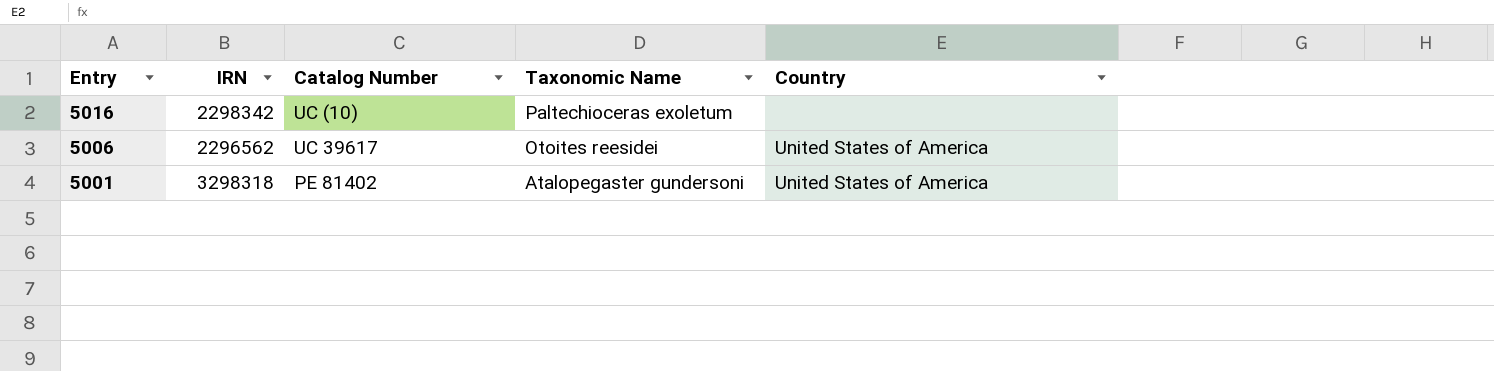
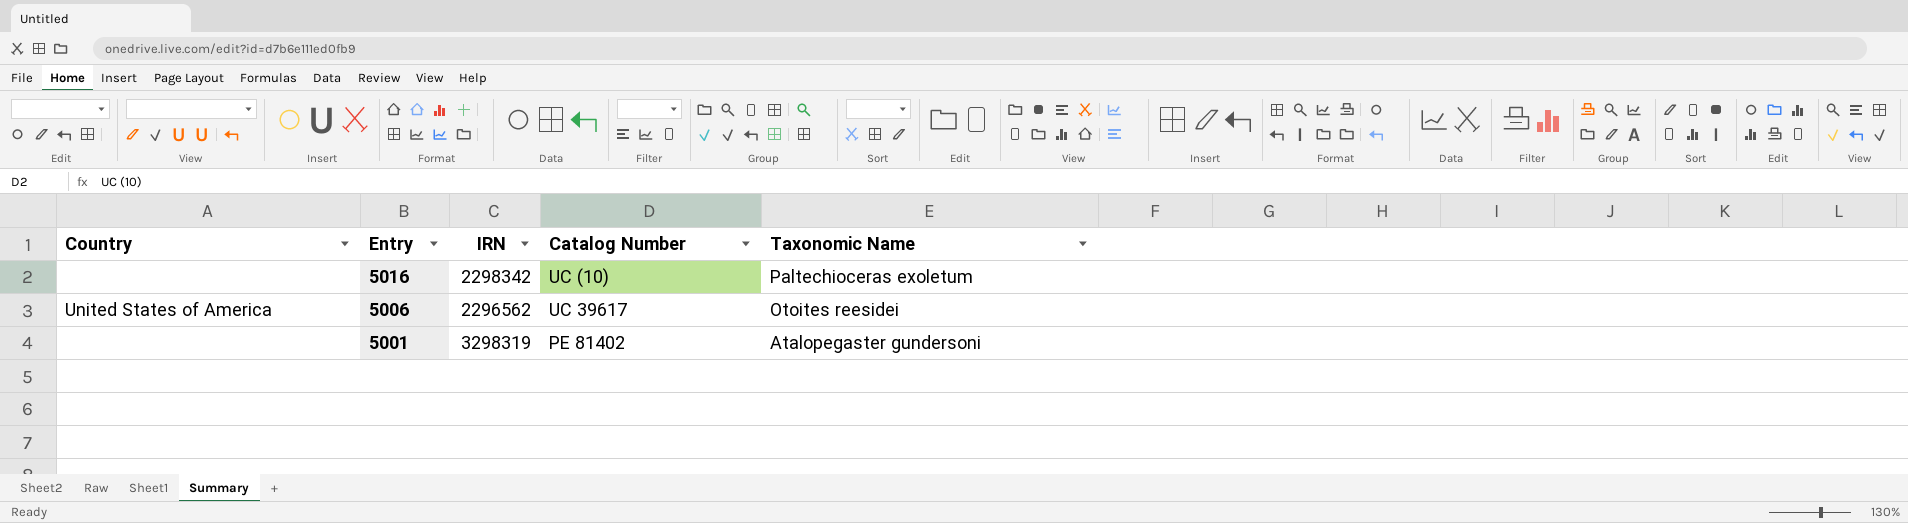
column Country | position: 5 -> 1
5001 | Country: United States of America -> none
5001 | IRN: 3298318 -> 3298319

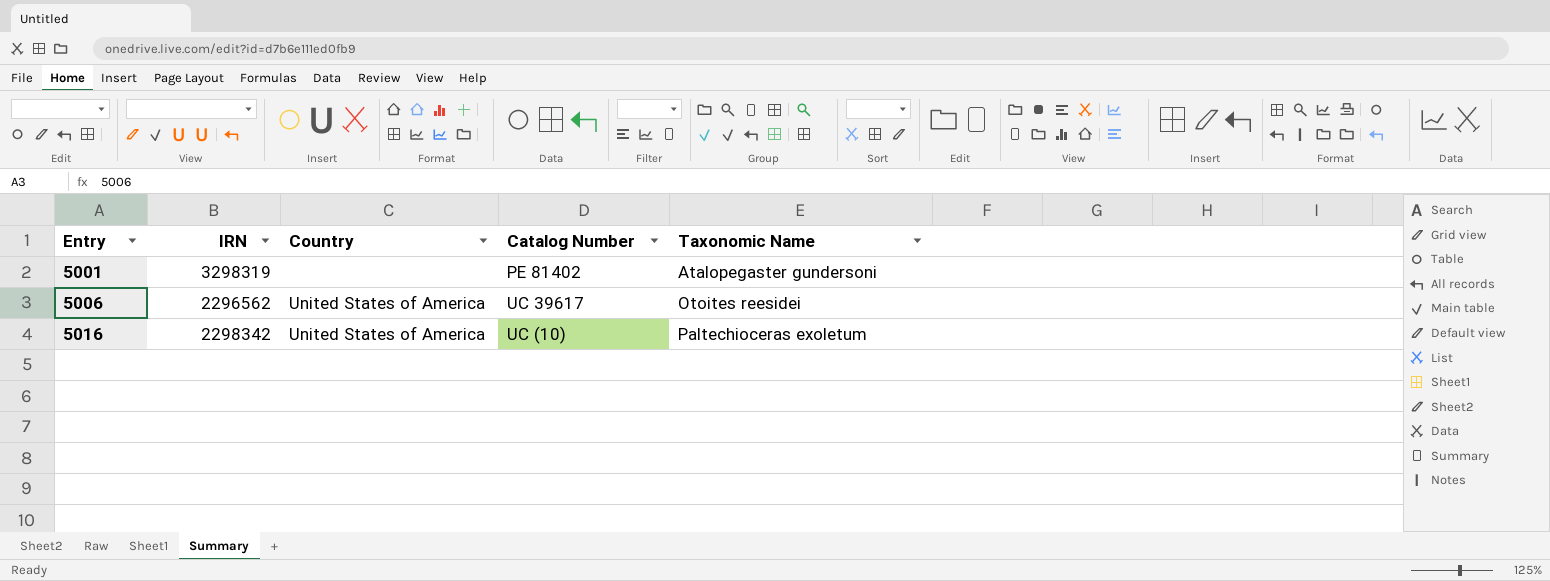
row order: Entry descending -> Entry ascending
column Country | position: 1 -> 3
5016 | Country: none -> United States of America

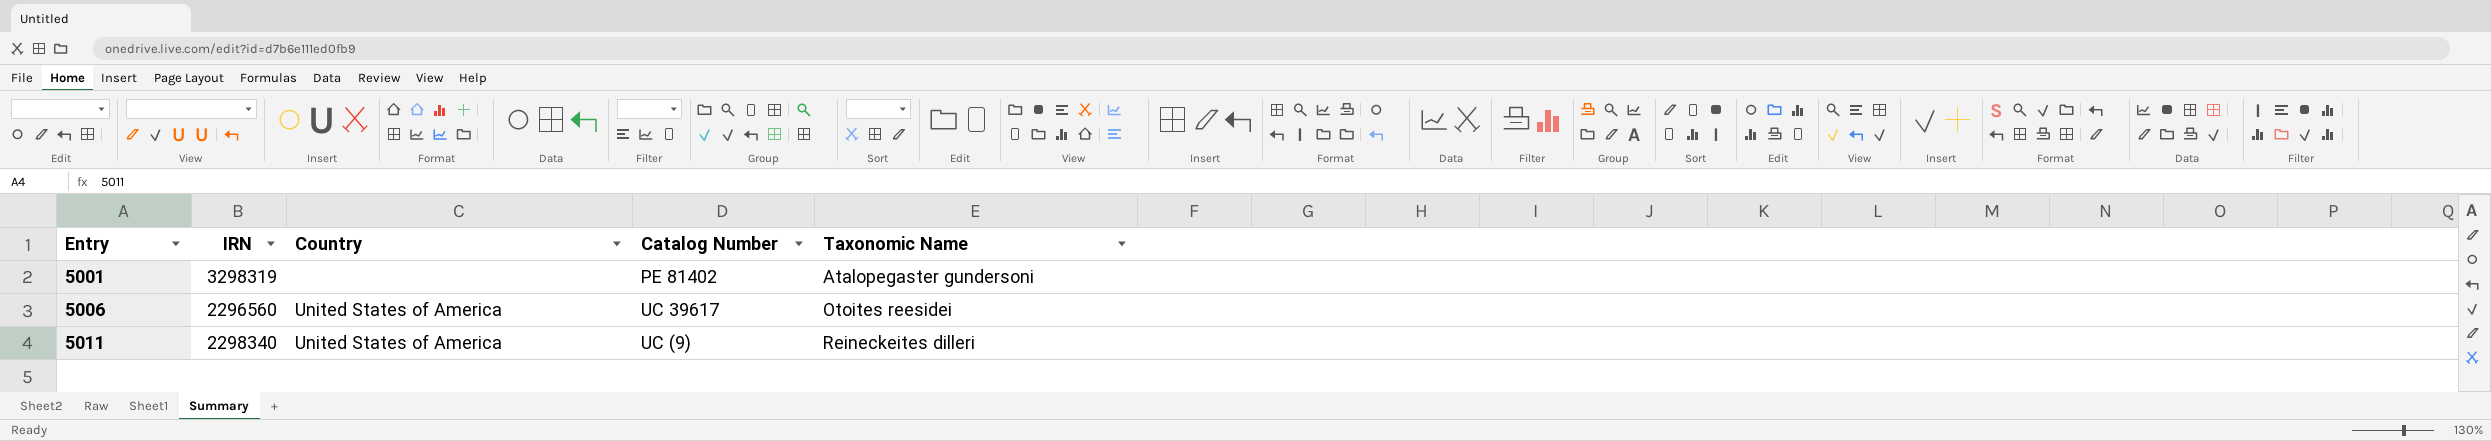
row 5016: 2298342 | United States of America | UC (10) | Paltechioceras exoletum -> none
5006 | IRN: 2296562 -> 2296560
row 5011: none -> 2298340 | United States of America | UC (9) | Reineckeites dilleri

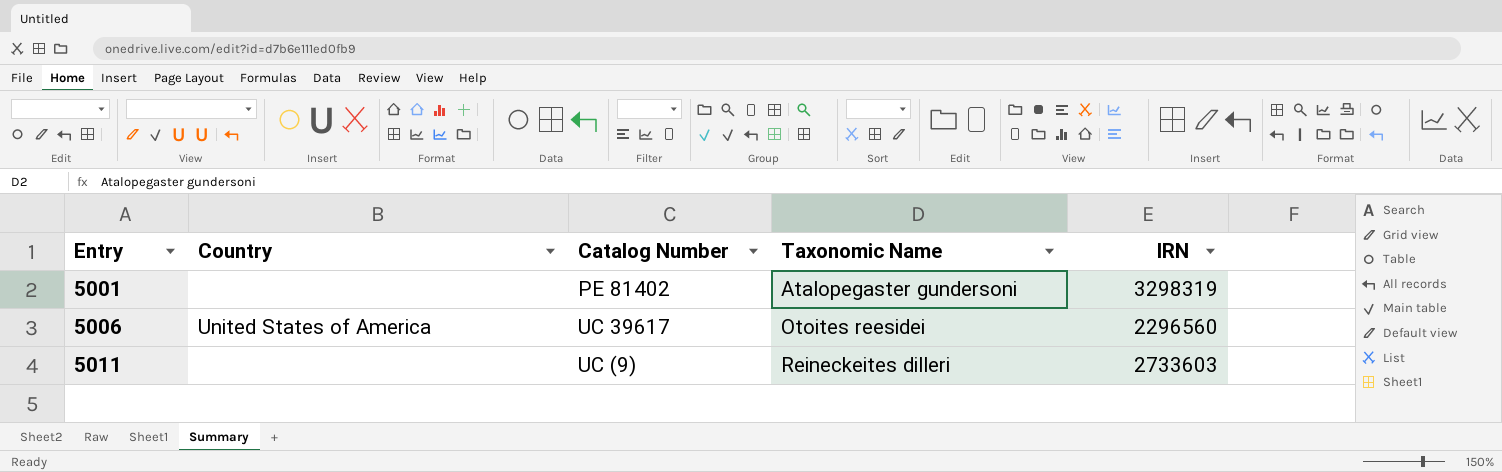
column IRN | position: 2 -> 5
5011 | Country: United States of America -> none
5011 | IRN: 2298340 -> 2733603

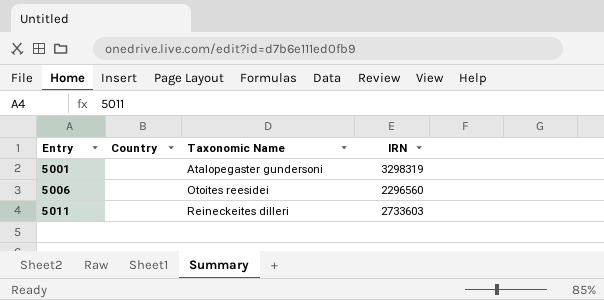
column Catalog Number | position: 3 -> none
5006 | Country: United States of America -> none

